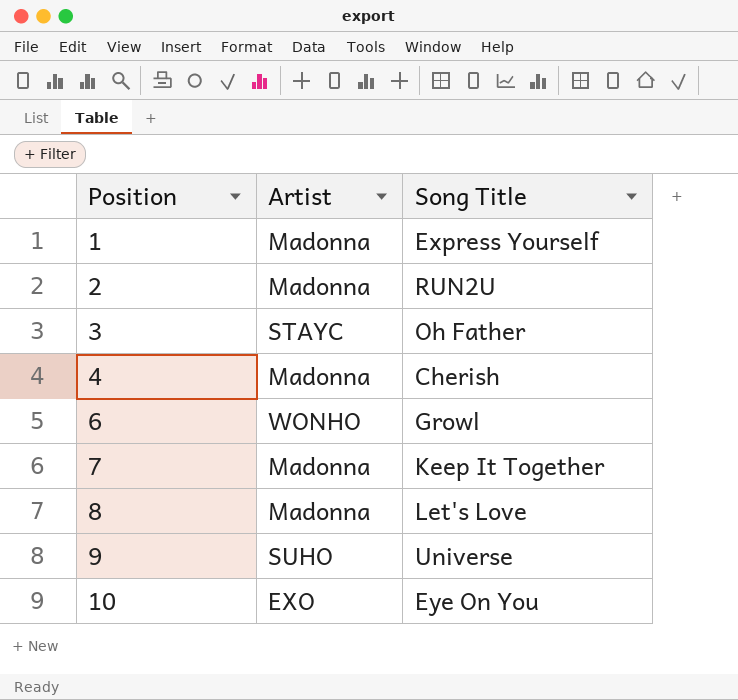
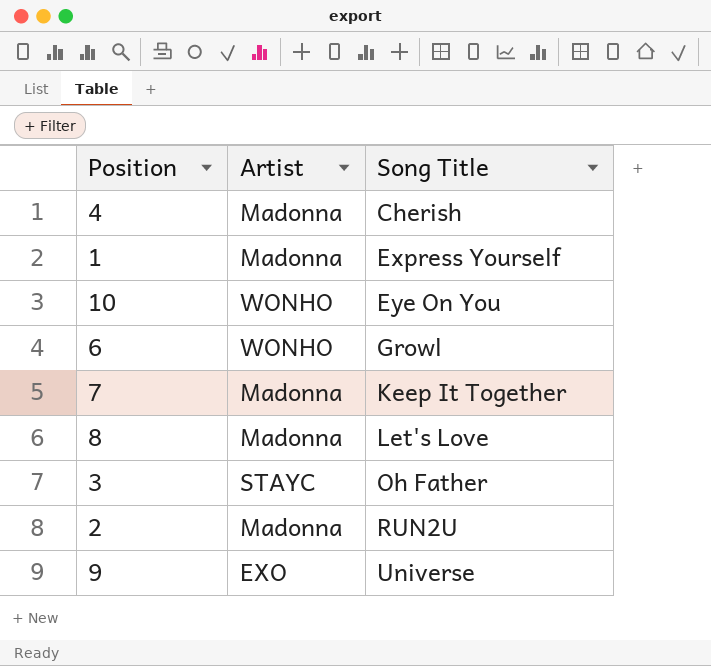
row order: Position ascending -> Song Title ascending
10 | Artist: EXO -> WONHO
9 | Artist: SUHO -> EXO

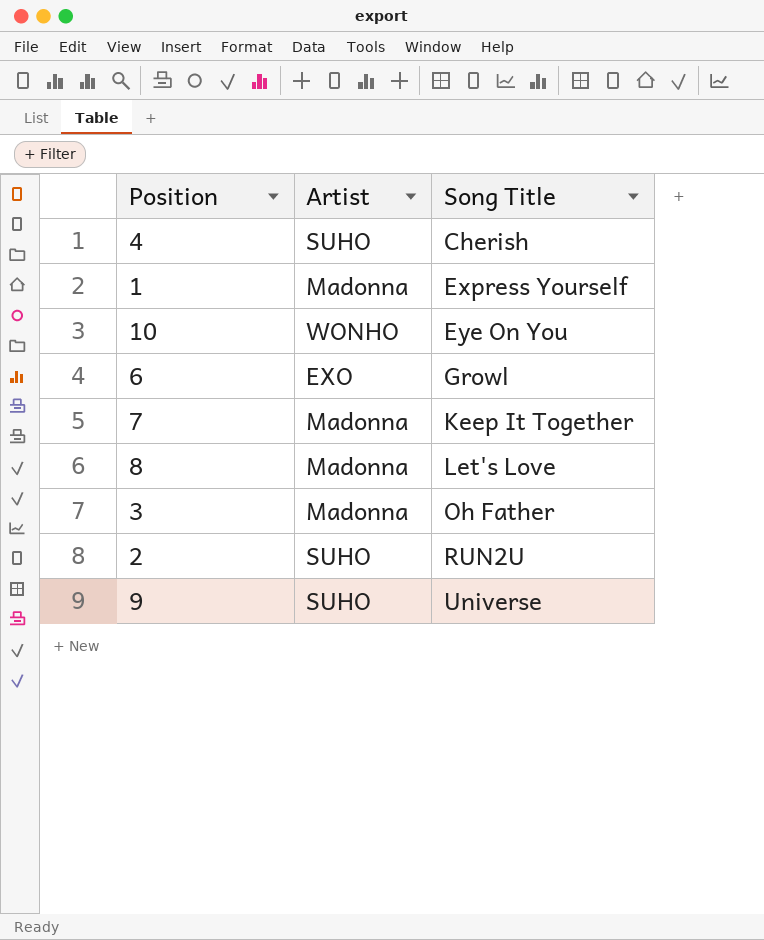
4 | Artist: Madonna -> SUHO
6 | Artist: WONHO -> EXO
3 | Artist: STAYC -> Madonna
2 | Artist: Madonna -> SUHO
9 | Artist: EXO -> SUHO

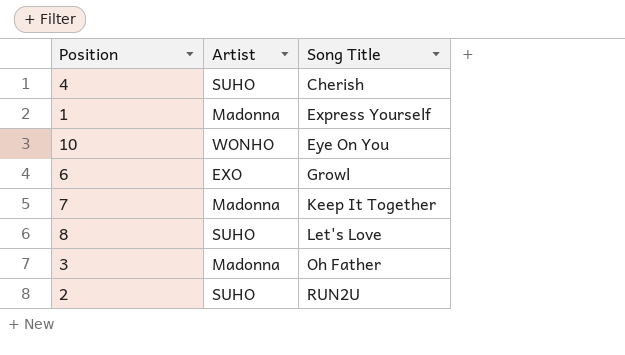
row 9: SUHO | Universe -> none
8 | Artist: Madonna -> SUHO

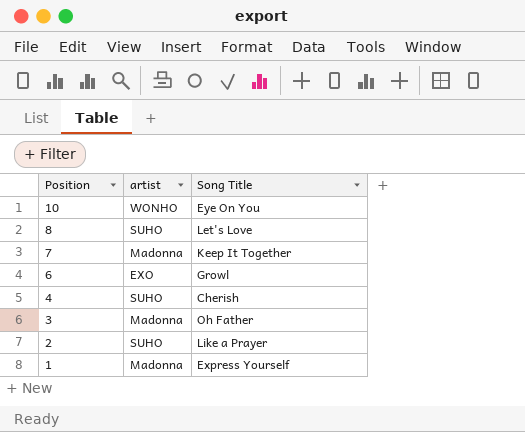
row order: Song Title ascending -> Position descending
column name: Artist -> artist
2 | Song Title: RUN2U -> Like a Prayer

